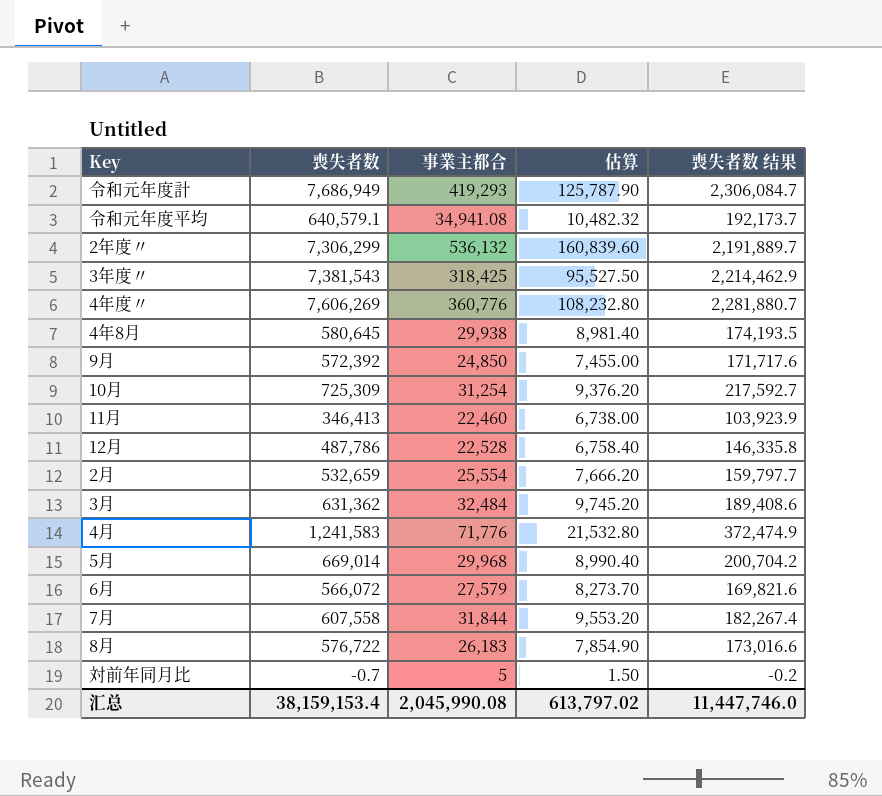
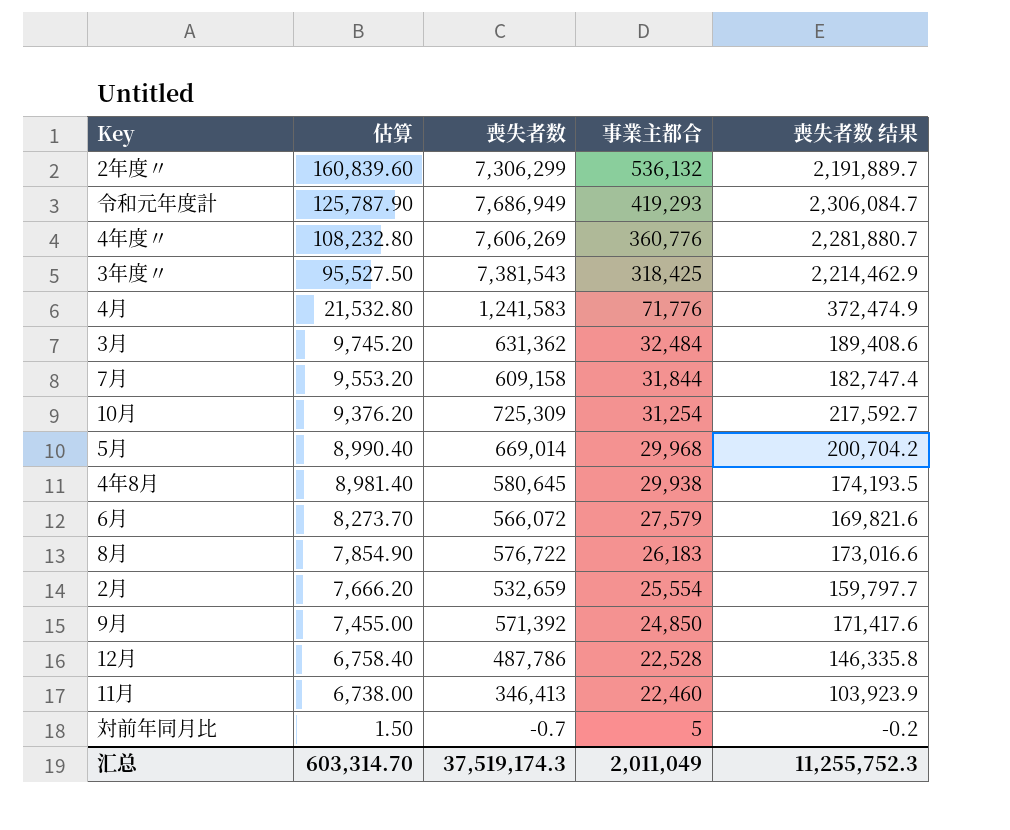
row order: none -> 估算 descending
column 估算 | position: 4 -> 2
row 令和元年度平均: 640,579.1 | 34,941.08 | 10,482.32 | 192,173.7 -> none
7月 | 喪失者数: 607,558 -> 609,158
7月 | 喪失者数 结果: 182,267.4 -> 182,747.4
9月 | 喪失者数: 572,392 -> 571,392
9月 | 喪失者数 结果: 171,717.6 -> 171,417.6
汇总 | 估算: 613,797.02 -> 603,314.70
汇总 | 喪失者数: 38,159,153.4 -> 37,519,174.3
汇总 | 事業主都合: 2,045,990.08 -> 2,011,049
汇总 | 喪失者数 结果: 11,447,746.0 -> 11,255,752.3

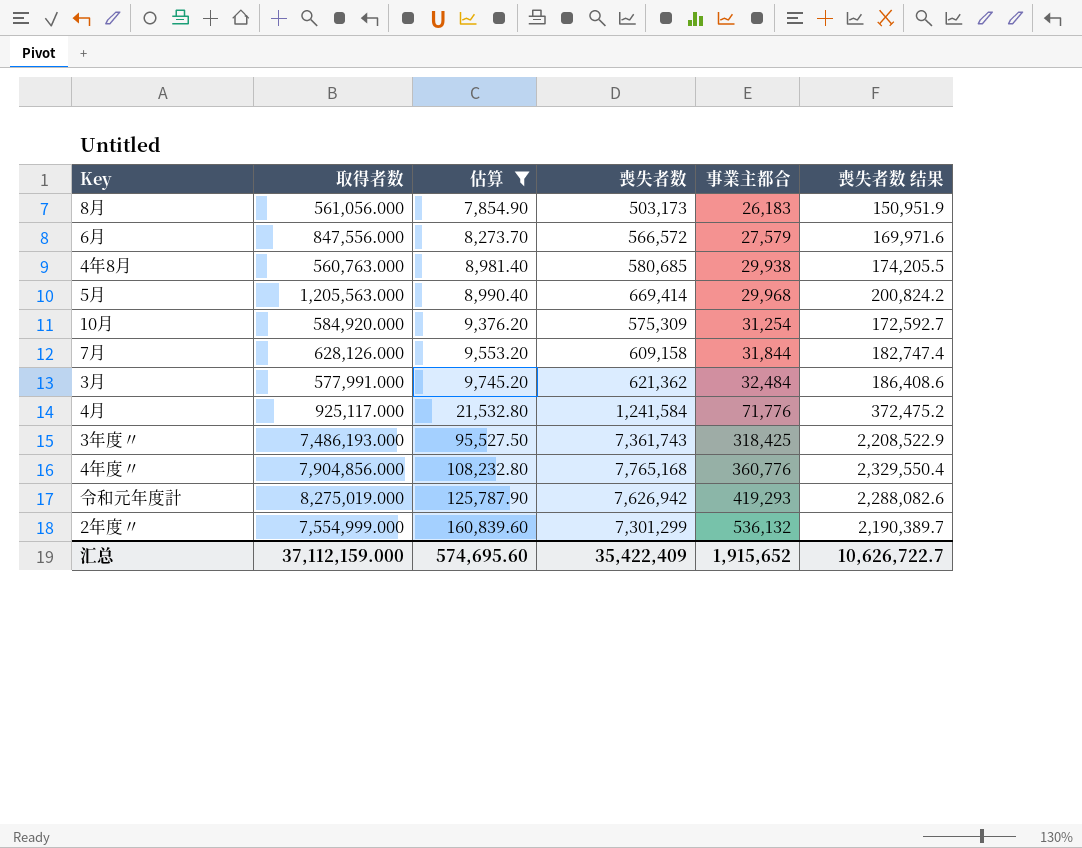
filter: none -> 估算 >= 7,854.90
row order: 估算 descending -> 估算 ascending
column 取得者数 | position: none -> 2
8月 | 喪失者数: 576,722 -> 503,173
8月 | 喪失者数 结果: 173,016.6 -> 150,951.9
6月 | 喪失者数: 566,072 -> 566,572
6月 | 喪失者数 结果: 169,821.6 -> 169,971.6
4年8月 | 喪失者数: 580,645 -> 580,685
4年8月 | 喪失者数 结果: 174,193.5 -> 174,205.5
5月 | 喪失者数: 669,014 -> 669,414
5月 | 喪失者数 结果: 200,704.2 -> 200,824.2
10月 | 喪失者数: 725,309 -> 575,309
10月 | 喪失者数 结果: 217,592.7 -> 172,592.7
3月 | 喪失者数: 631,362 -> 621,362
3月 | 喪失者数 结果: 189,408.6 -> 186,408.6
4月 | 喪失者数: 1,241,583 -> 1,241,584
4月 | 喪失者数 结果: 372,474.9 -> 372,475.2
3年度〃 | 喪失者数: 7,381,543 -> 7,361,743
3年度〃 | 喪失者数 结果: 2,214,462.9 -> 2,208,522.9
4年度〃 | 喪失者数: 7,606,269 -> 7,765,168
4年度〃 | 喪失者数 结果: 2,281,880.7 -> 2,329,550.4
令和元年度計 | 喪失者数: 7,686,949 -> 7,626,942
令和元年度計 | 喪失者数 结果: 2,306,084.7 -> 2,288,082.6
2年度〃 | 喪失者数: 7,306,299 -> 7,301,299
2年度〃 | 喪失者数 结果: 2,191,889.7 -> 2,190,389.7
汇总 | 估算: 603,314.70 -> 574,695.60
汇总 | 喪失者数: 37,519,174.3 -> 35,422,409
汇总 | 事業主都合: 2,011,049 -> 1,915,652
汇总 | 喪失者数 结果: 11,255,752.3 -> 10,626,722.7

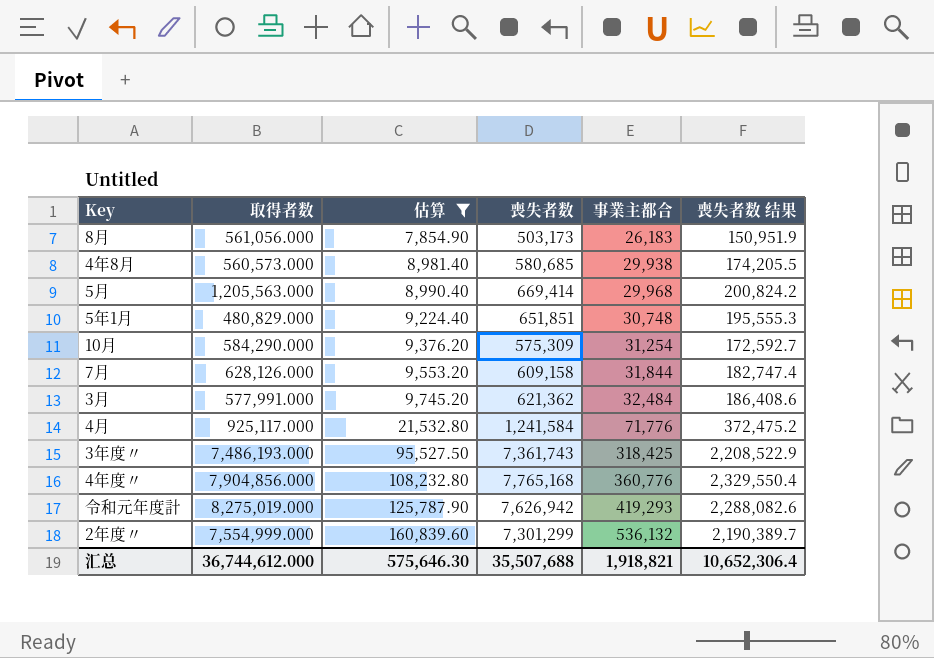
row 6月: 847,556.000 | 8,273.70 | 566,572 | 27,579 | 169,971.6 -> none
4年8月 | 取得者数: 560,763.000 -> 560,573.000
row 5年1月: none -> 480,829.000 | 9,224.40 | 651,851 | 30,748 | 195,555.3
10月 | 取得者数: 584,920.000 -> 584,290.000
汇总 | 取得者数: 37,112,159.000 -> 36,744,612.000
汇总 | 估算: 574,695.60 -> 575,646.30
汇总 | 喪失者数: 35,422,409 -> 35,507,688
汇总 | 事業主都合: 1,915,652 -> 1,918,821
汇总 | 喪失者数 结果: 10,626,722.7 -> 10,652,306.4

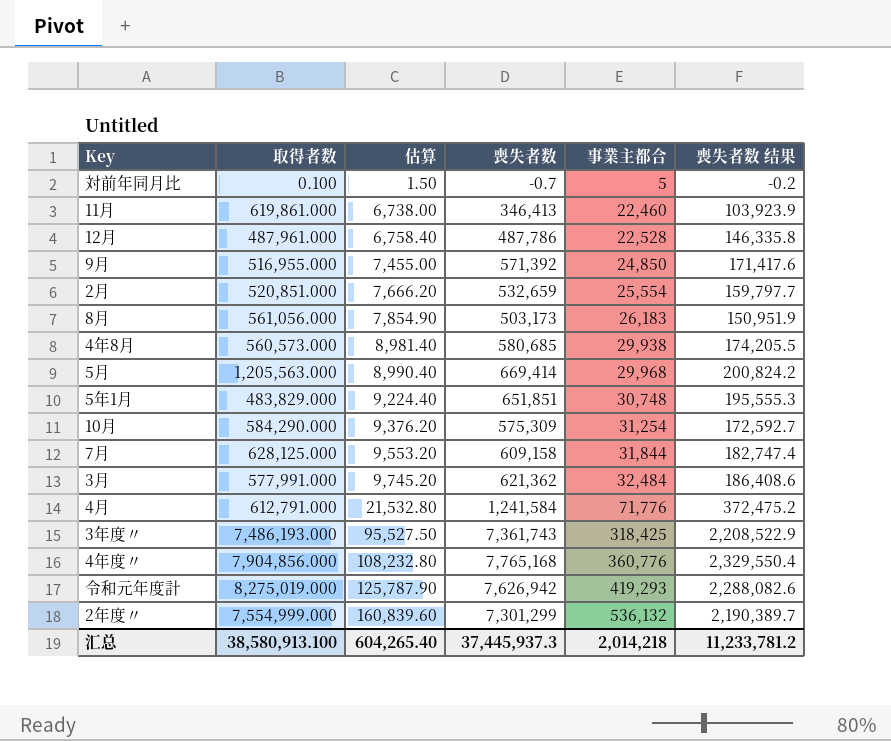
filter: 估算 >= 7,854.90 -> none
5年1月 | 取得者数: 480,829.000 -> 483,829.000
7月 | 取得者数: 628,126.000 -> 628,125.000
4月 | 取得者数: 925,117.000 -> 612,791.000
汇总 | 取得者数: 36,744,612.000 -> 38,580,913.100
汇总 | 估算: 575,646.30 -> 604,265.40
汇总 | 喪失者数: 35,507,688 -> 37,445,937.3
汇总 | 事業主都合: 1,918,821 -> 2,014,218
汇总 | 喪失者数 结果: 10,652,306.4 -> 11,233,781.2

